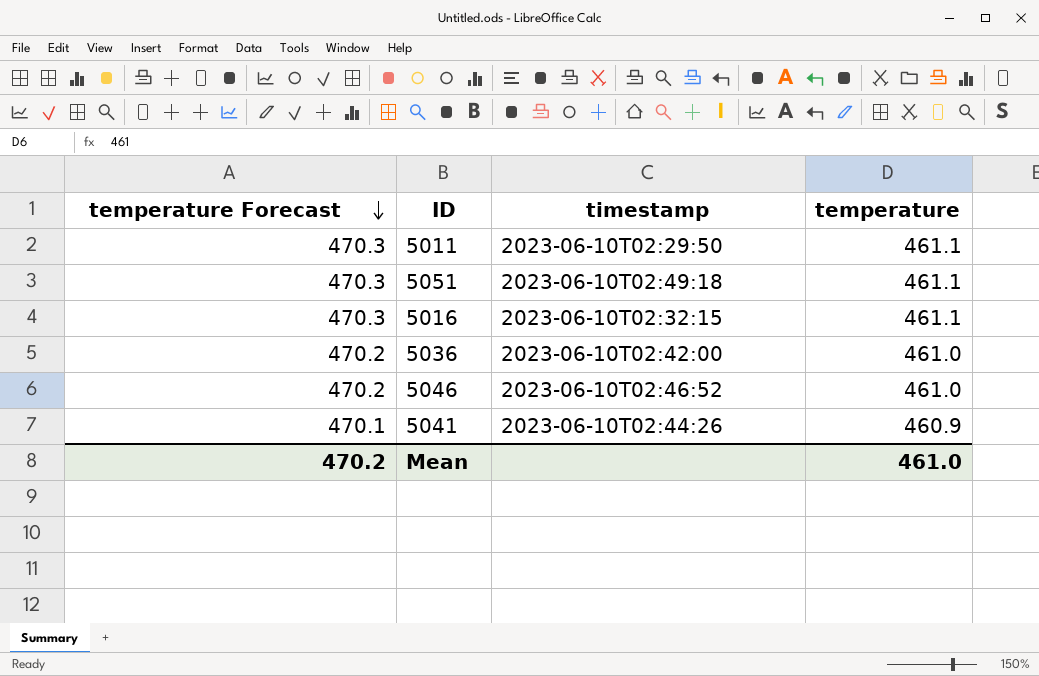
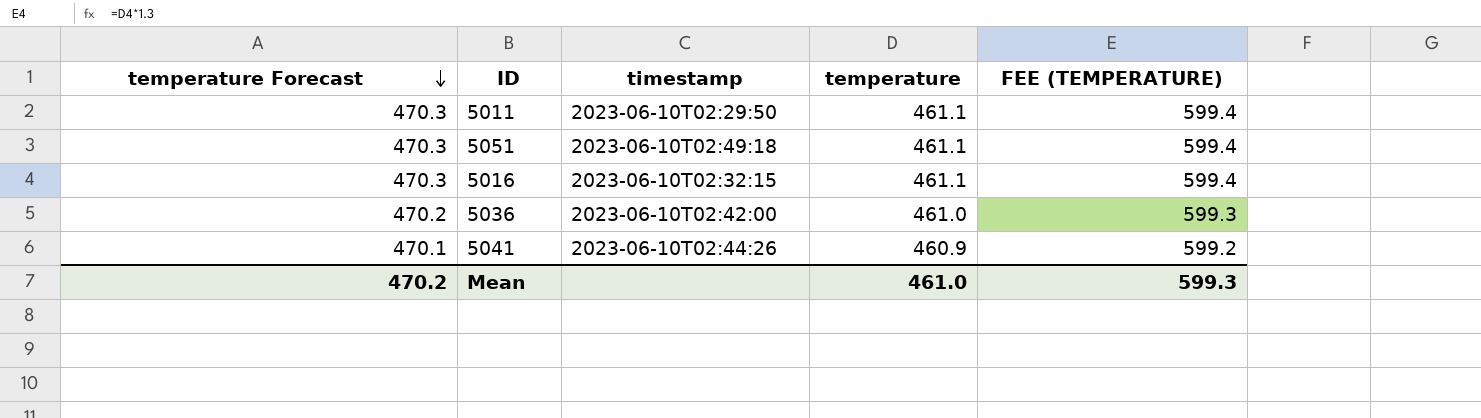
column FEE (TEMPERATURE) | formula: none -> [temperature] * 1.3
row 5046: 470.2 | 2023-06-10T02:46:52 | 461.0 -> none

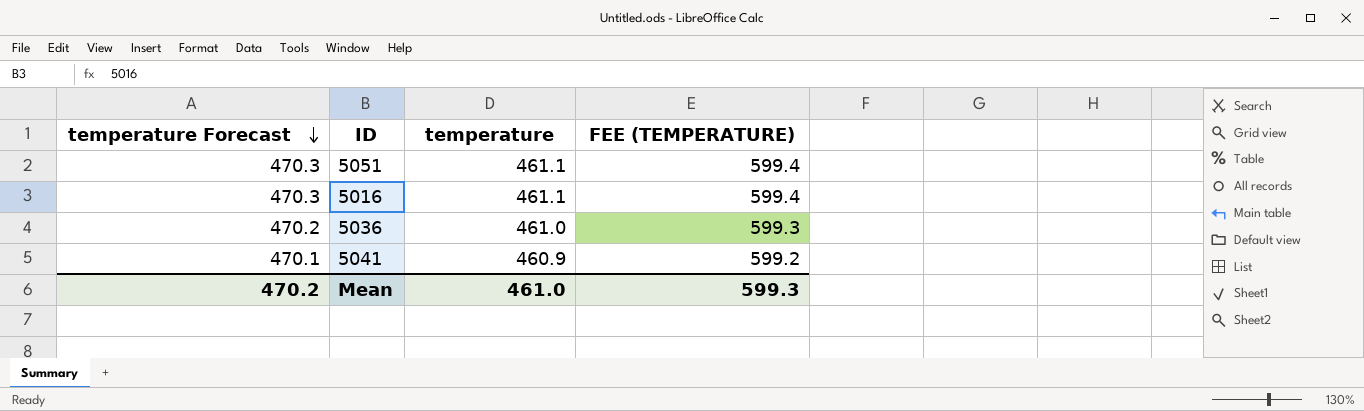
column timestamp | position: 3 -> none
row 5011: 470.3 | 2023-06-10T02:29:50 | 461.1 | 599.4 -> none

